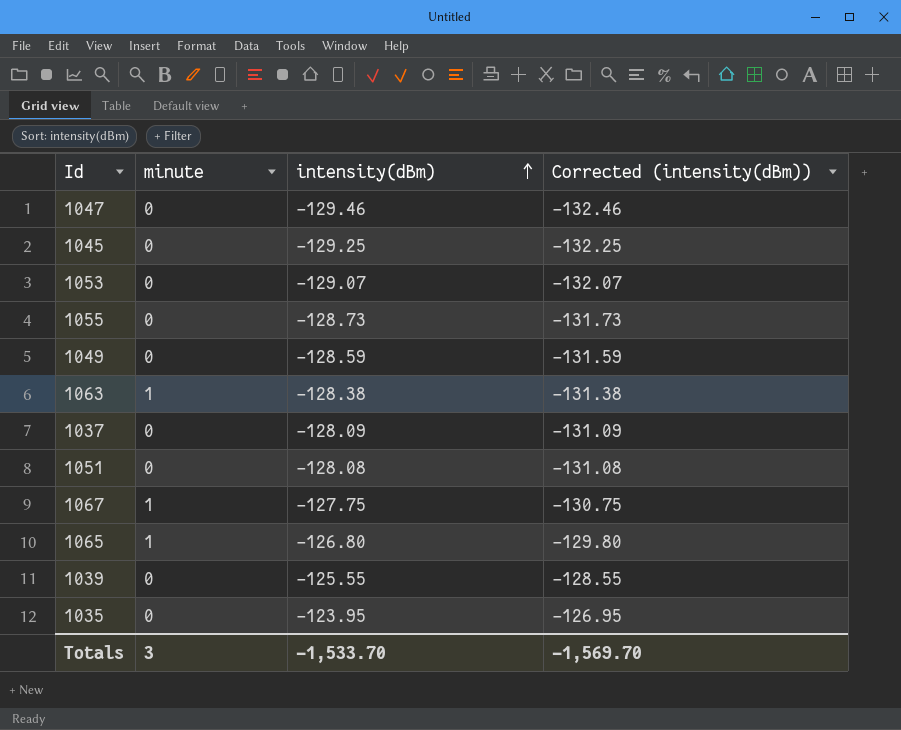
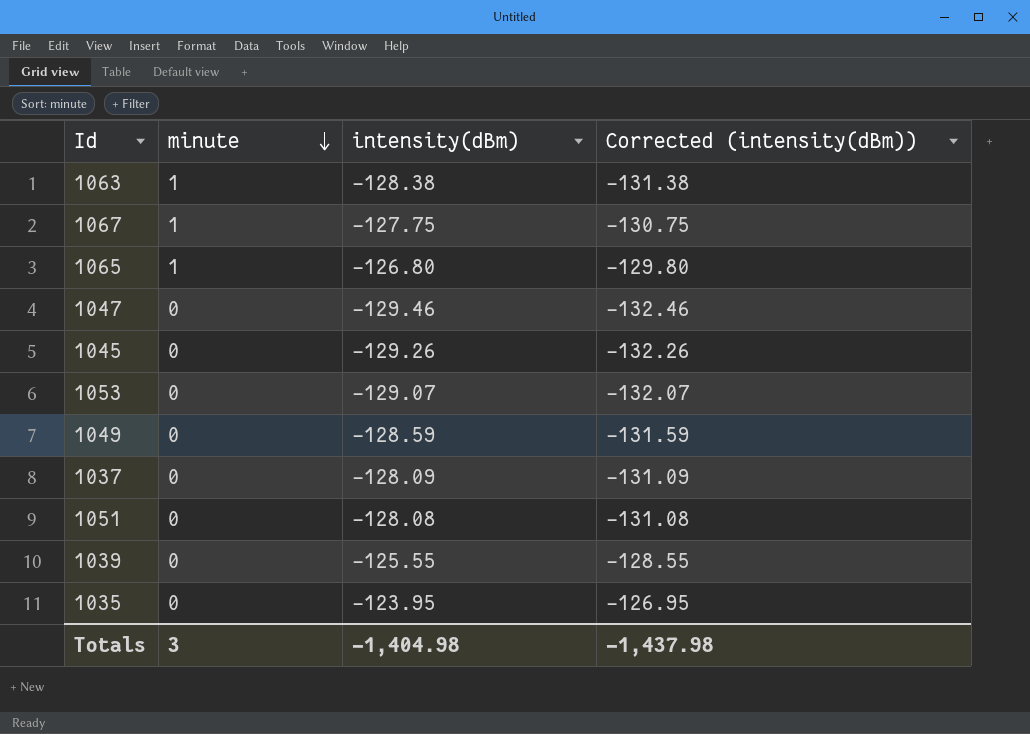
row order: intensity(dBm) ascending -> minute descending
row 1055: 0 | -128.73 | -131.73 -> none
1045 | intensity(dBm): -129.25 -> -129.26
1045 | Corrected (intensity(dBm)): -132.25 -> -132.26
Totals | intensity(dBm): -1,533.70 -> -1,404.98
Totals | Corrected (intensity(dBm)): -1,569.70 -> -1,437.98

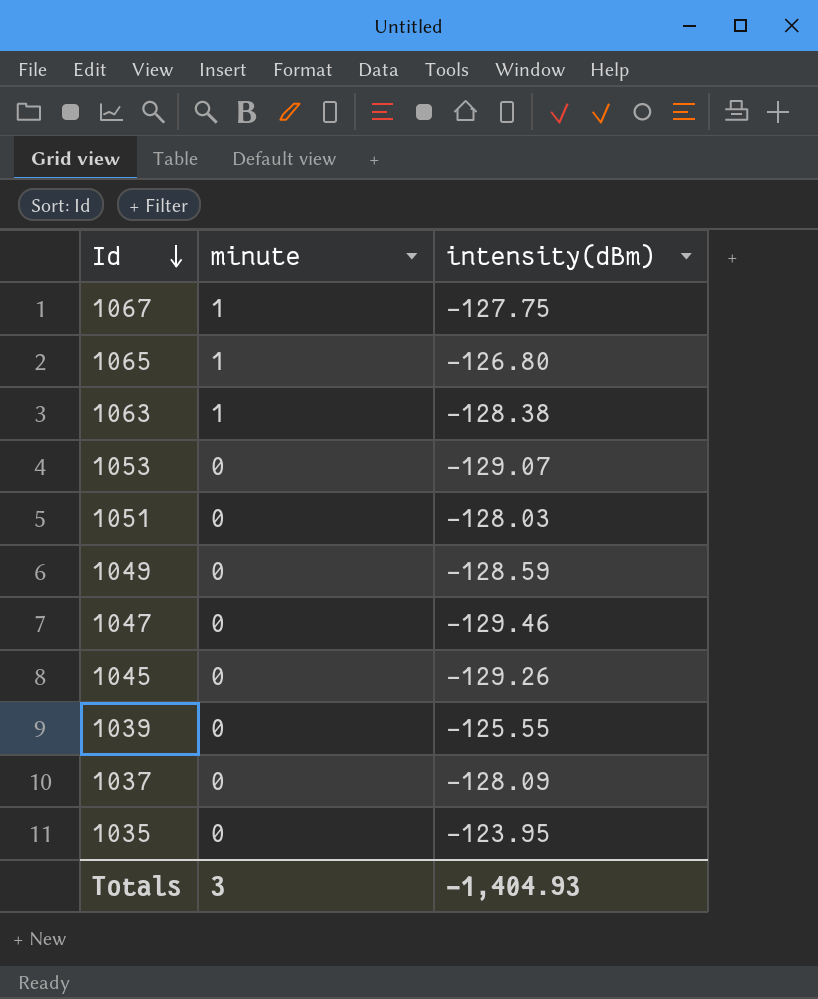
row order: minute descending -> Id descending
column Corrected (intensity(dBm)) | formula: [intensity(dBm)] - 3 -> none
1051 | intensity(dBm): -128.08 -> -128.03
Totals | intensity(dBm): -1,404.98 -> -1,404.93

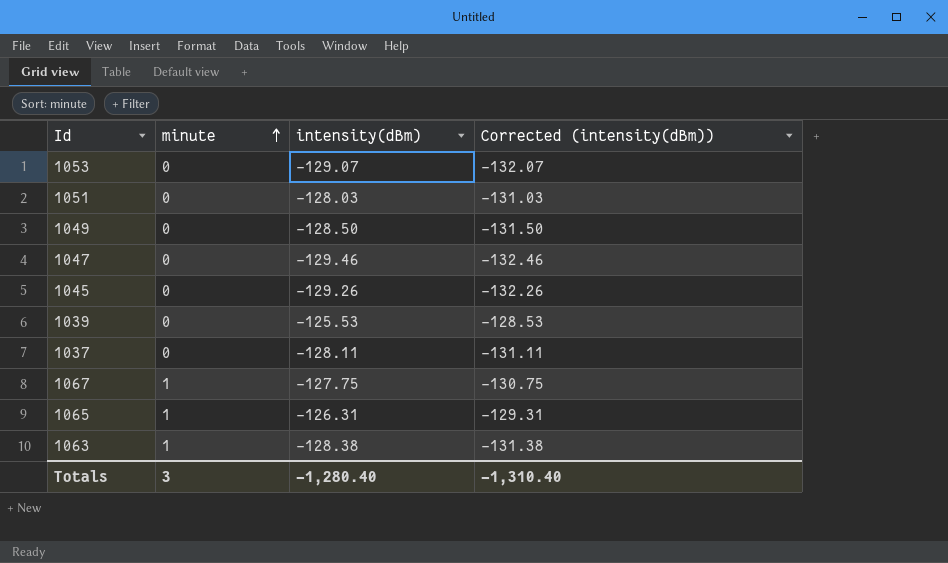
row order: Id descending -> minute ascending
column Corrected (intensity(dBm)) | formula: none -> [intensity(dBm)] - 3
row 1035: 0 | -123.95 -> none
1049 | intensity(dBm): -128.59 -> -128.50
1039 | intensity(dBm): -125.55 -> -125.53
1037 | intensity(dBm): -128.09 -> -128.11
1065 | intensity(dBm): -126.80 -> -126.31
Totals | intensity(dBm): -1,404.93 -> -1,280.40

